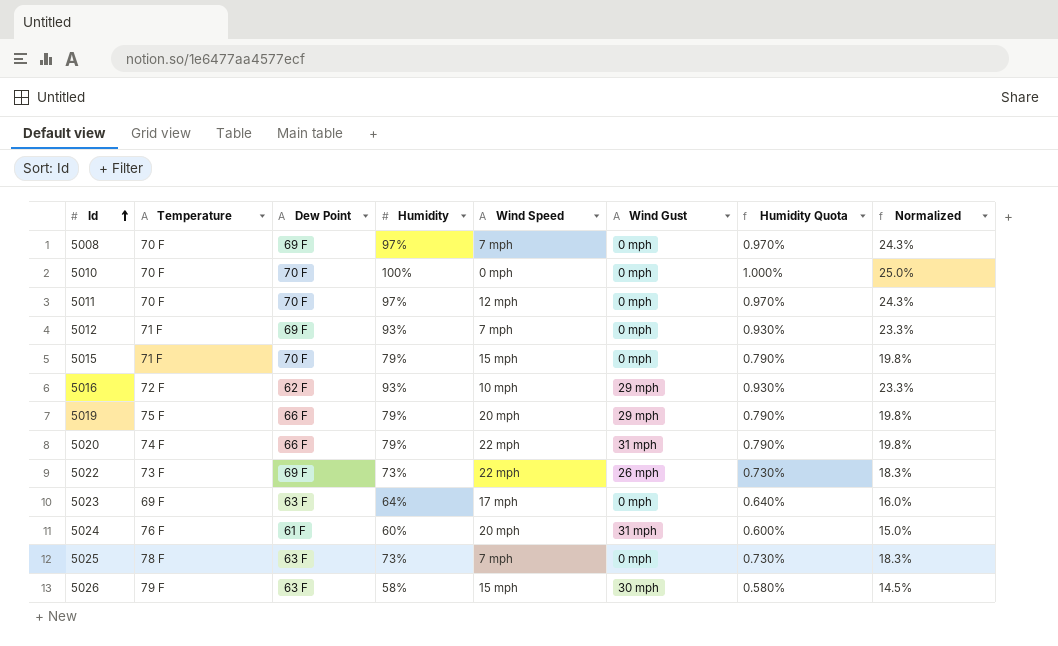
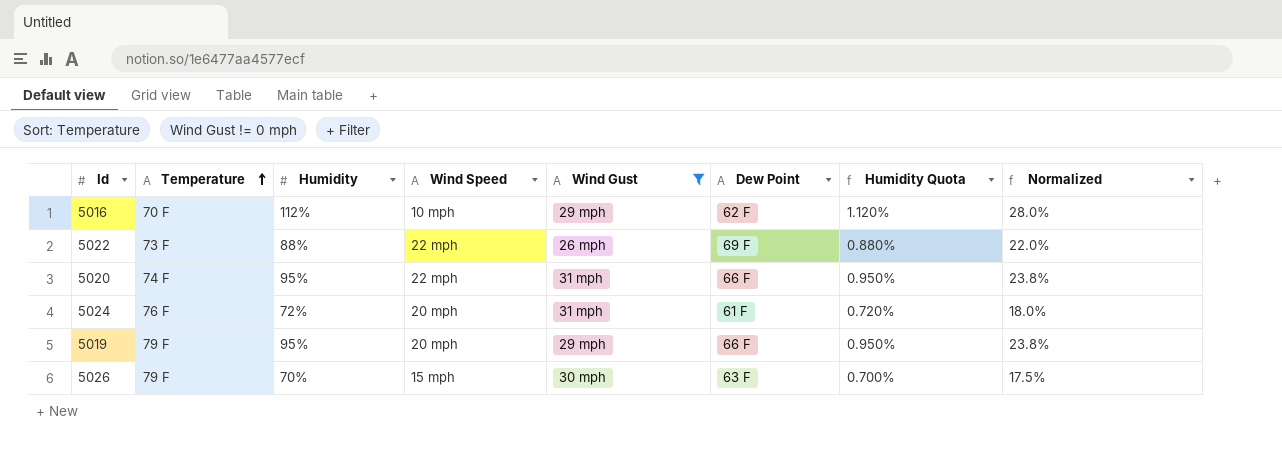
filter: none -> Wind Gust != 0 mph
row order: Id ascending -> Temperature ascending
column Dew Point | position: 3 -> 6
5016 | Temperature: 72 F -> 70 F
5016 | Humidity: 93% -> 112%
5016 | Humidity Quota: 0.930% -> 1.120%
5016 | Normalized: 23.3% -> 28.0%
5022 | Humidity: 73% -> 88%
5022 | Humidity Quota: 0.730% -> 0.880%
5022 | Normalized: 18.3% -> 22.0%
5020 | Humidity: 79% -> 95%
5020 | Humidity Quota: 0.790% -> 0.950%
5020 | Normalized: 19.8% -> 23.8%
5024 | Humidity: 60% -> 72%
5024 | Humidity Quota: 0.600% -> 0.720%
5024 | Normalized: 15.0% -> 18.0%
5019 | Temperature: 75 F -> 79 F
5019 | Humidity: 79% -> 95%
5019 | Humidity Quota: 0.790% -> 0.950%
5019 | Normalized: 19.8% -> 23.8%
5026 | Humidity: 58% -> 70%
5026 | Humidity Quota: 0.580% -> 0.700%
5026 | Normalized: 14.5% -> 17.5%

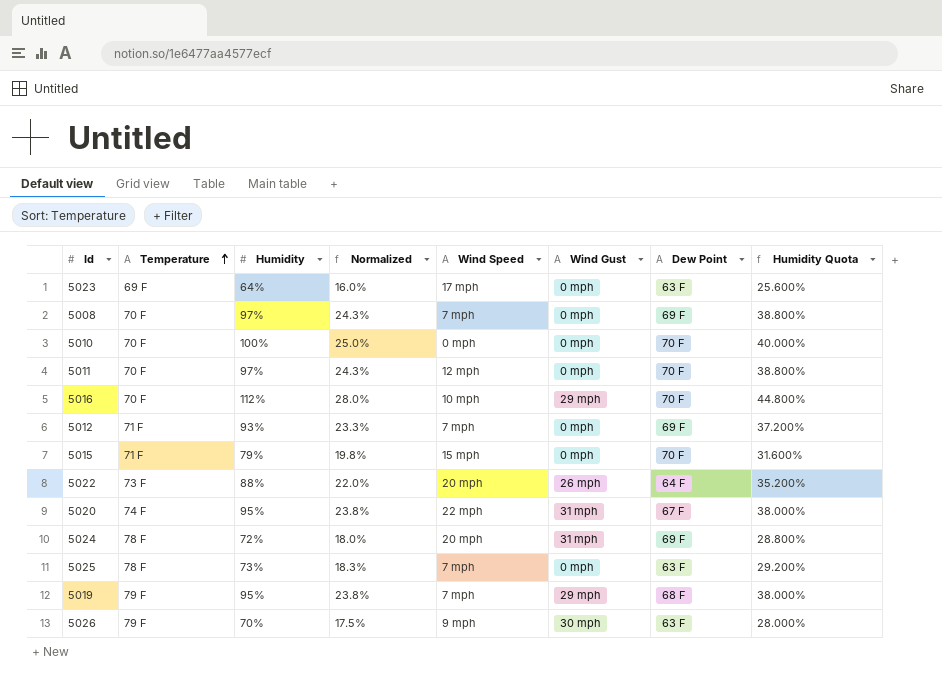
filter: Wind Gust != 0 mph -> none
column Normalized | position: 8 -> 4
column Humidity Quota | formula: [Humidity] * 0.01 -> [Humidity] * 0.4
5016 | Dew Point: 62 F -> 70 F
5022 | Wind Speed: 22 mph -> 20 mph
5022 | Dew Point: 69 F -> 64 F
5020 | Dew Point: 66 F -> 67 F
5024 | Temperature: 76 F -> 78 F
5024 | Dew Point: 61 F -> 69 F
5019 | Wind Speed: 20 mph -> 7 mph
5019 | Dew Point: 66 F -> 68 F
5026 | Wind Speed: 15 mph -> 9 mph

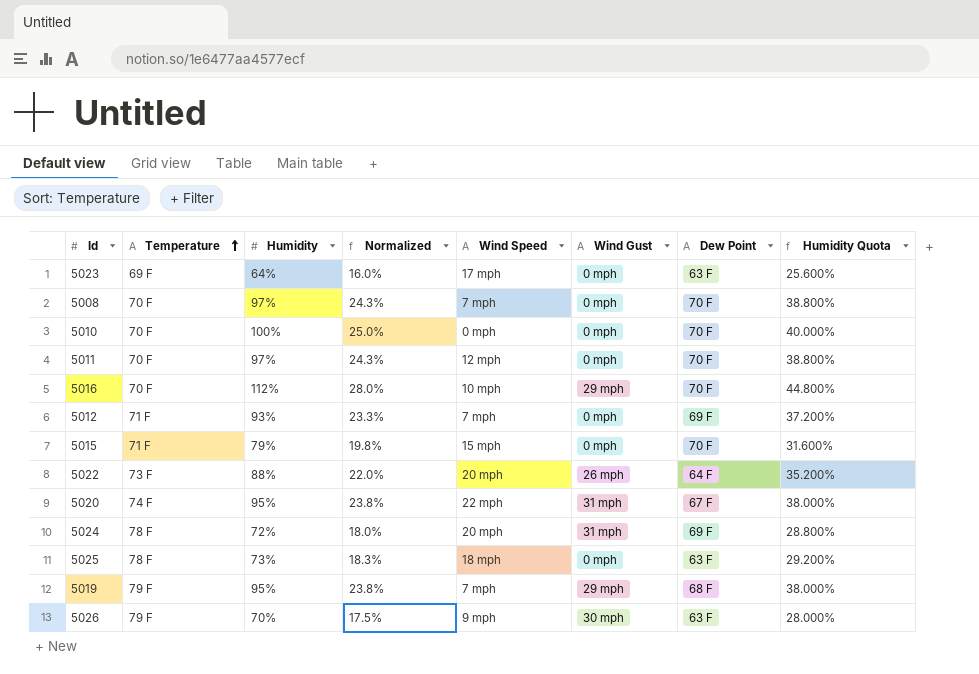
5008 | Dew Point: 69 F -> 70 F
5025 | Wind Speed: 7 mph -> 18 mph

